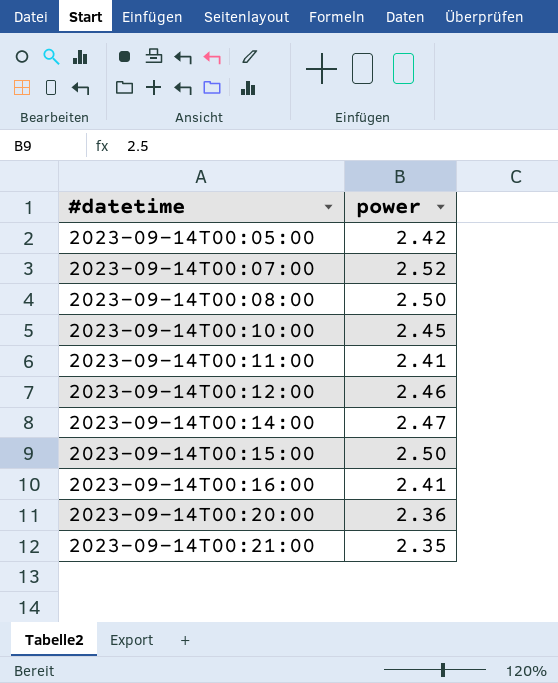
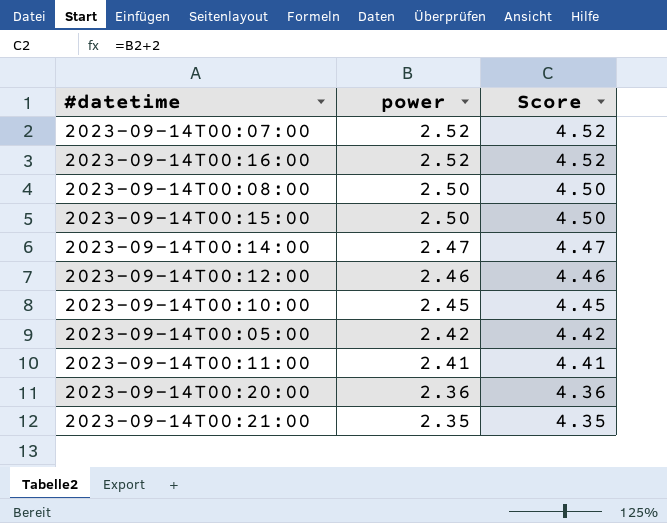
row order: #datetime ascending -> power descending
column Score | formula: none -> [power] + 2
2023-09-14T00:16:00 | power: 2.41 -> 2.52

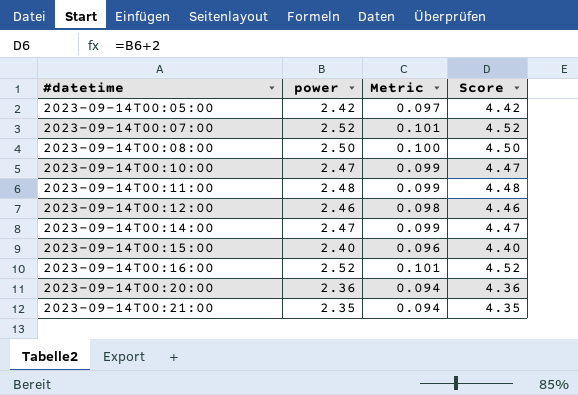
row order: power descending -> #datetime ascending
column Metric | formula: none -> [power] * 0.04
2023-09-14T00:10:00 | power: 2.45 -> 2.47
2023-09-14T00:10:00 | Score: 4.45 -> 4.47
2023-09-14T00:11:00 | power: 2.41 -> 2.48
2023-09-14T00:11:00 | Score: 4.41 -> 4.48
2023-09-14T00:15:00 | power: 2.50 -> 2.40
2023-09-14T00:15:00 | Score: 4.50 -> 4.40

